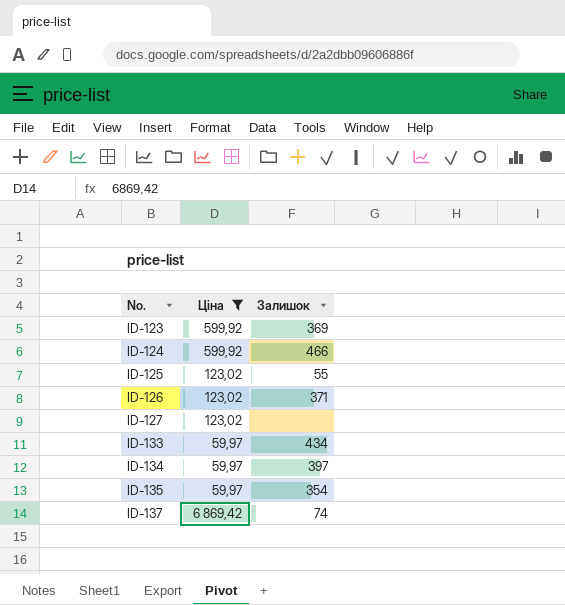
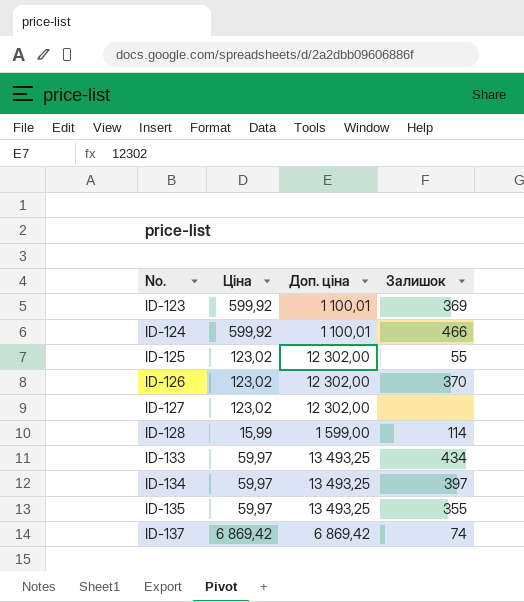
filter: Ціна != 15,99 -> none
column Доп. ціна | position: none -> 3
ID-126 | Залишок: 371 -> 370
ID-135 | Залишок: 354 -> 355

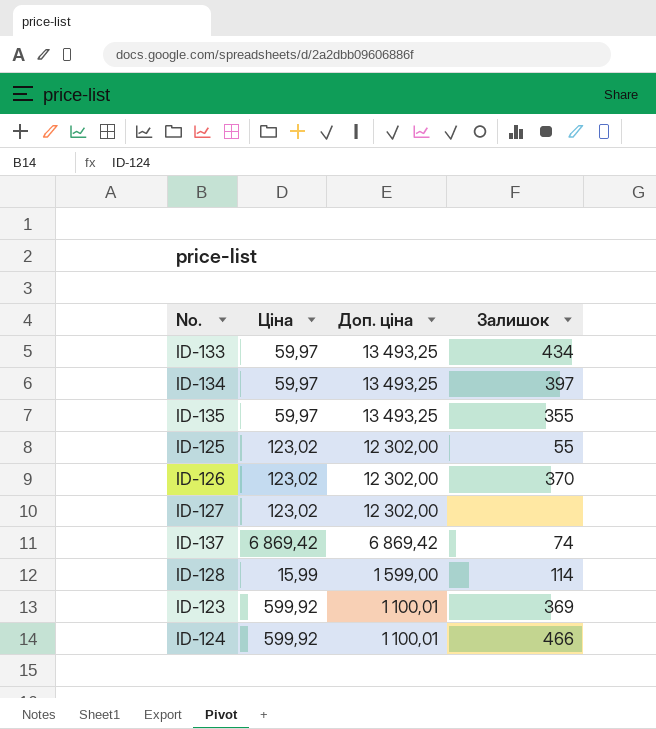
row order: No. ascending -> Доп. ціна descending

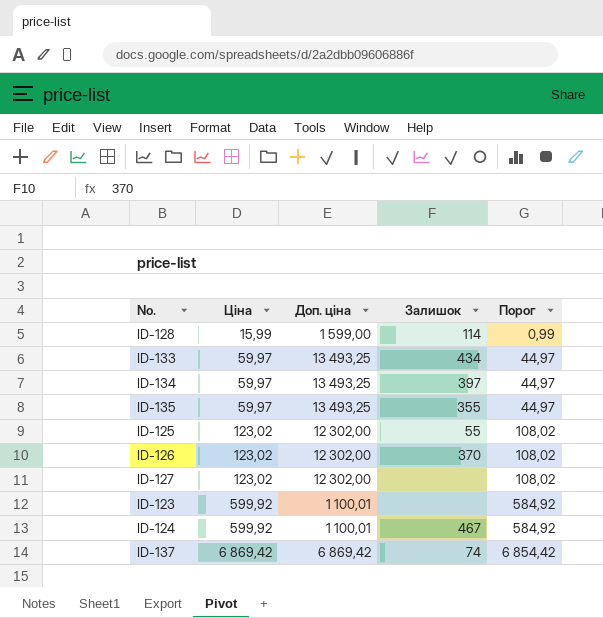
row order: Доп. ціна descending -> Ціна ascending
column Порог | formula: none -> [Ціна] - 15
ID-123 | Залишок: 369 -> none
ID-124 | Залишок: 466 -> 467

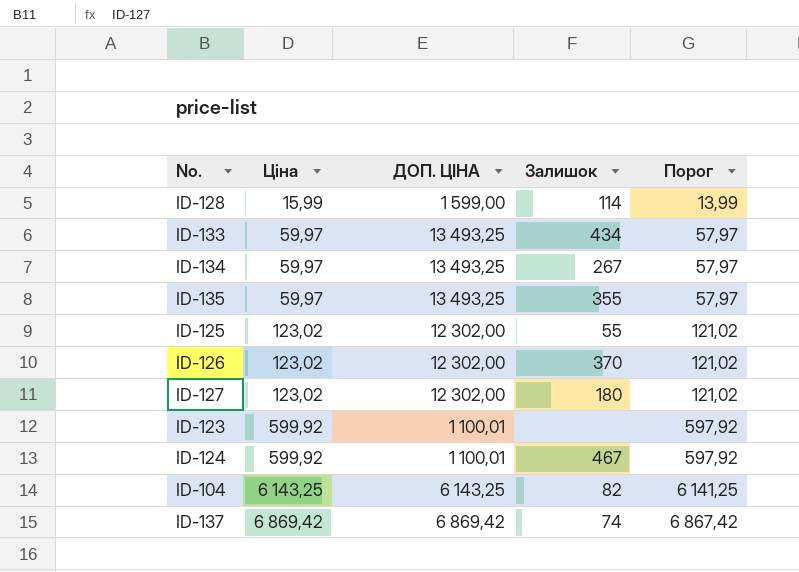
column name: Доп. ціна -> ДОП. ЦІНА
column Порог | formula: [Ціна] - 15 -> [Ціна] - 2
ID-134 | Залишок: 397 -> 267
ID-127 | Залишок: none -> 180
row ID-104: none -> 6 143,25 | 6 143,25 | 82 | 6 141,25

